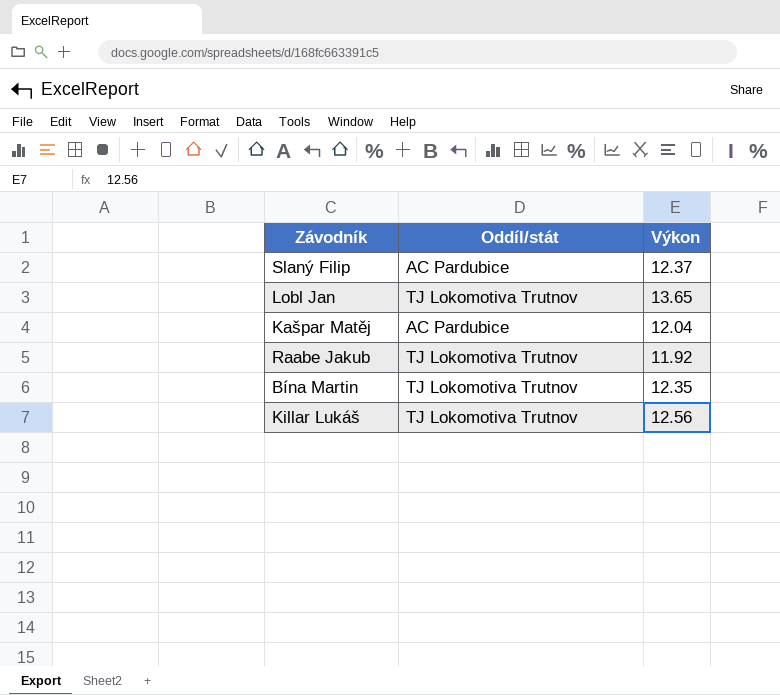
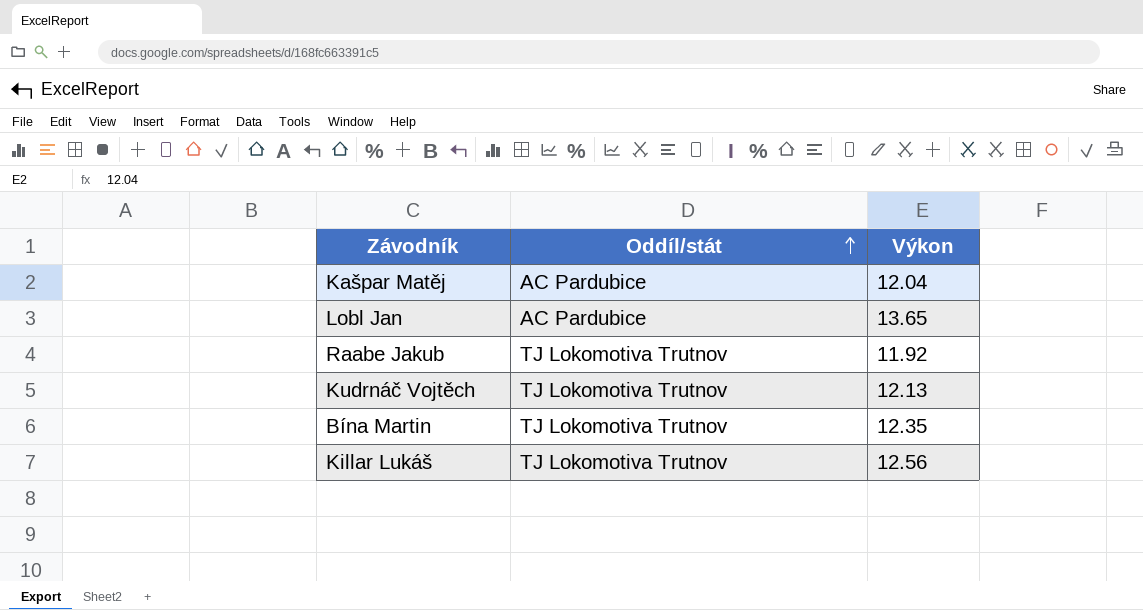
row order: none -> Oddíl/stát ascending
row Slaný Filip: AC Pardubice | 12.37 -> none
Lobl Jan | Oddíl/stát: TJ Lokomotiva Trutnov -> AC Pardubice
row Kudrnáč Vojtěch: none -> TJ Lokomotiva Trutnov | 12.13

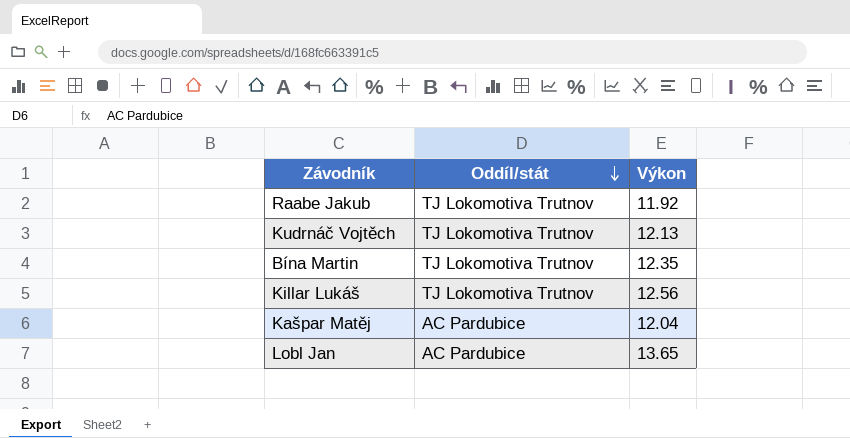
row order: Oddíl/stát ascending -> Oddíl/stát descending

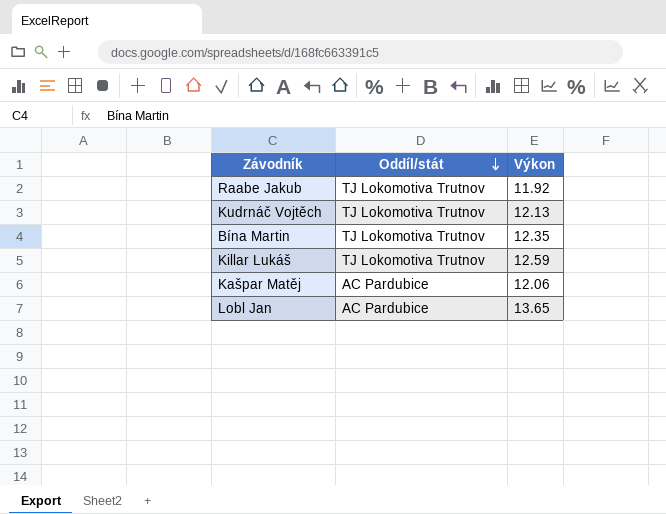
Killar Lukáš | Výkon: 12.56 -> 12.59
Kašpar Matěj | Výkon: 12.04 -> 12.06

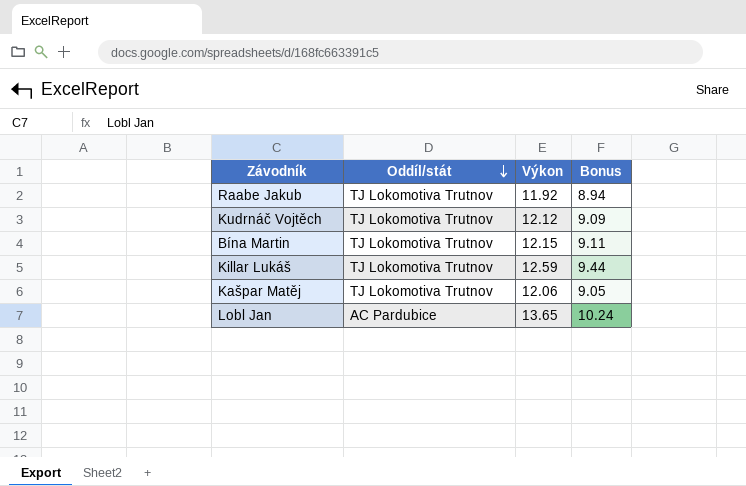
column Bonus | formula: none -> [Výkon] * 0.75
Kudrnáč Vojtěch | Výkon: 12.13 -> 12.12
Bína Martin | Výkon: 12.35 -> 12.15
Kašpar Matěj | Oddíl/stát: AC Pardubice -> TJ Lokomotiva Trutnov

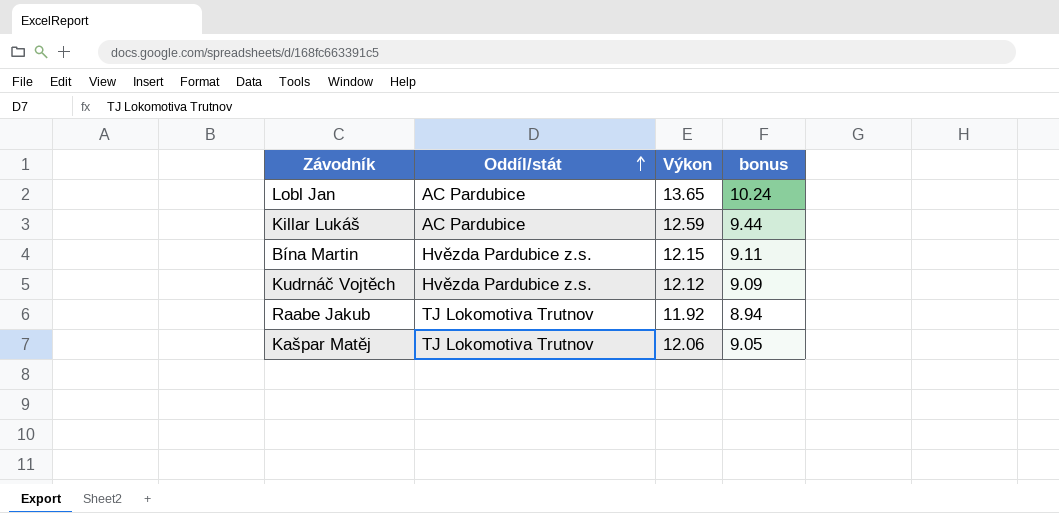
row order: Oddíl/stát descending -> Oddíl/stát ascending
column name: Bonus -> bonus
Killar Lukáš | Oddíl/stát: TJ Lokomotiva Trutnov -> AC Pardubice
Bína Martin | Oddíl/stát: TJ Lokomotiva Trutnov -> Hvězda Pardubice z.s.
Kudrnáč Vojtěch | Oddíl/stát: TJ Lokomotiva Trutnov -> Hvězda Pardubice z.s.

